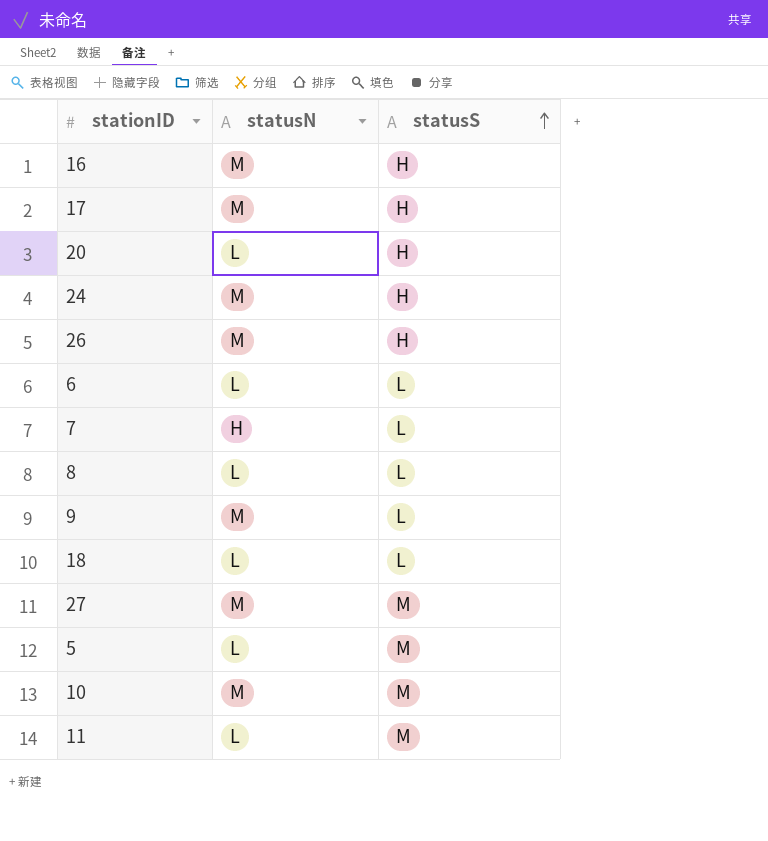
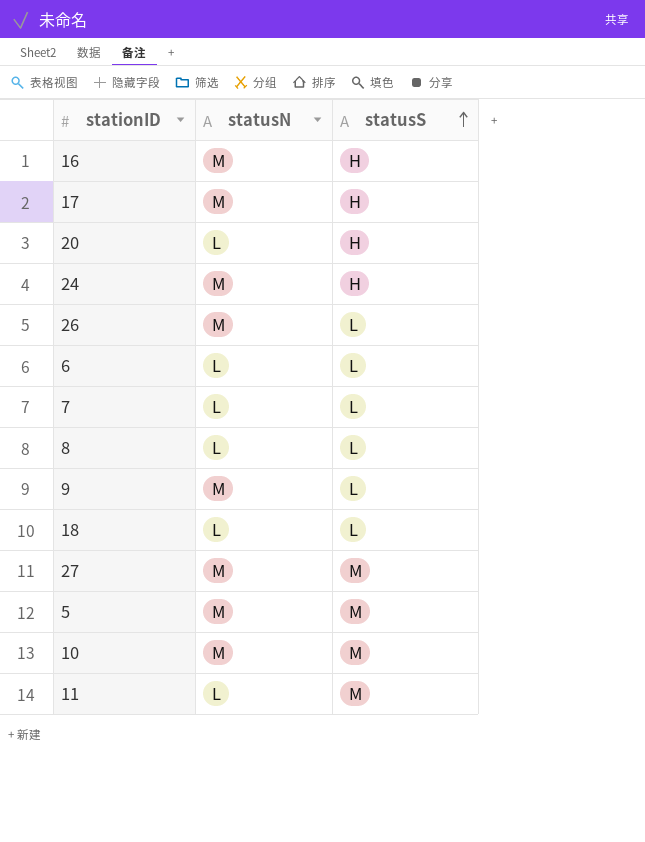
26 | statusS: H -> L
7 | statusN: H -> L
5 | statusN: L -> M

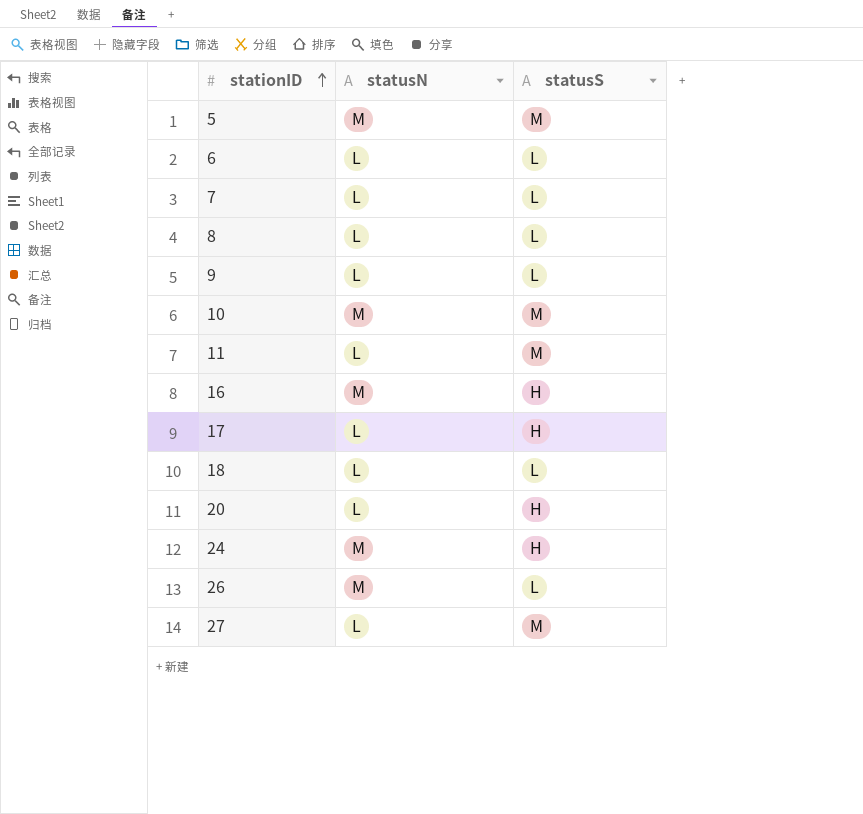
row order: statusS ascending -> stationID ascending
9 | statusN: M -> L
17 | statusN: M -> L
27 | statusN: M -> L

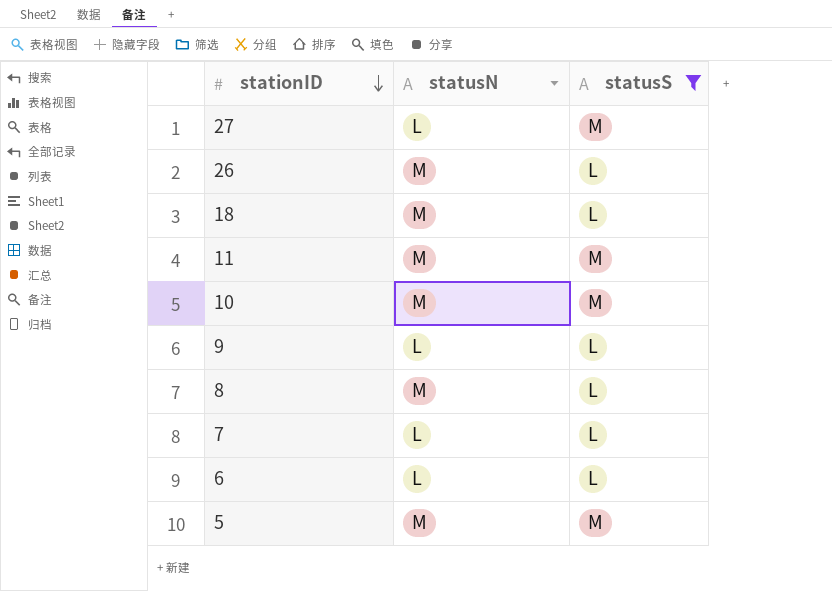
filter: none -> statusS != H
row order: stationID ascending -> stationID descending
18 | statusN: L -> M
11 | statusN: L -> M
8 | statusN: L -> M

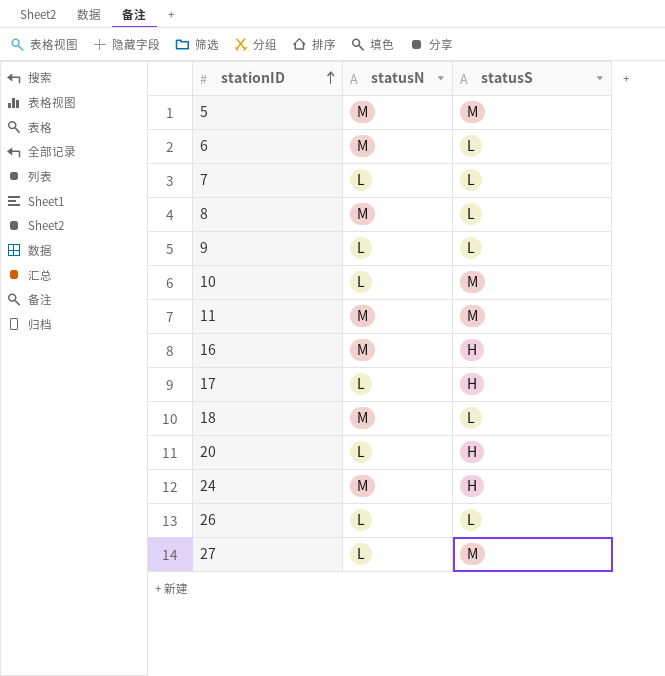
filter: statusS != H -> none
row order: stationID descending -> stationID ascending
6 | statusN: L -> M
10 | statusN: M -> L
26 | statusN: M -> L

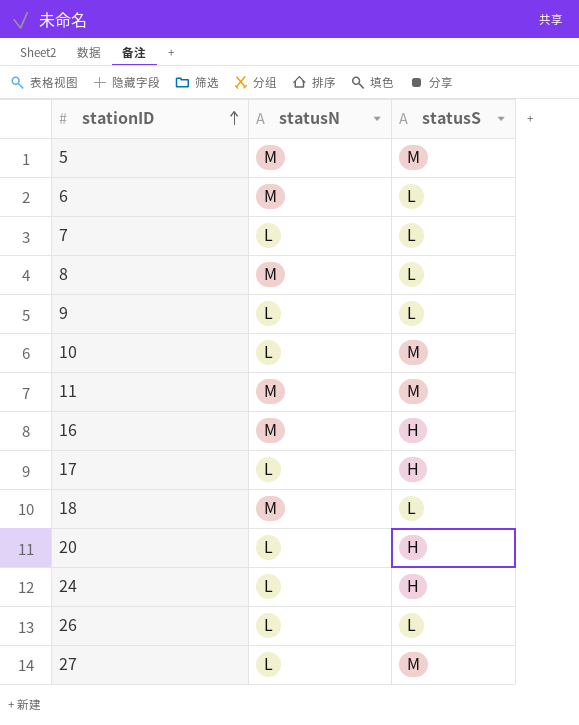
24 | statusN: M -> L

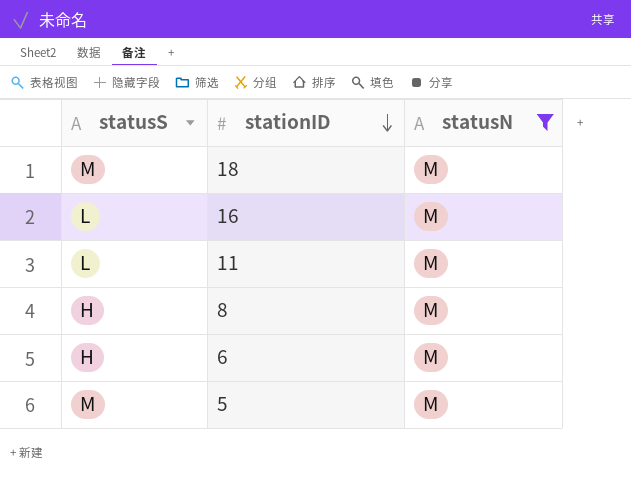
filter: none -> statusN = M
row order: stationID ascending -> stationID descending
column statusS | position: 3 -> 1
18 | statusS: L -> M
16 | statusS: H -> L
11 | statusS: M -> L
8 | statusS: L -> H
6 | statusS: L -> H

